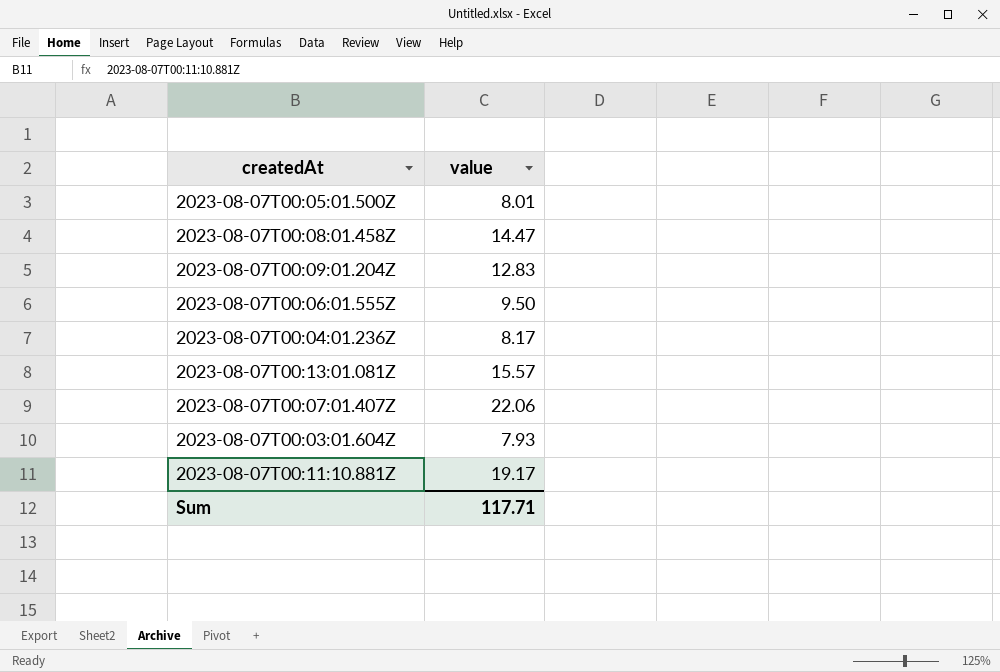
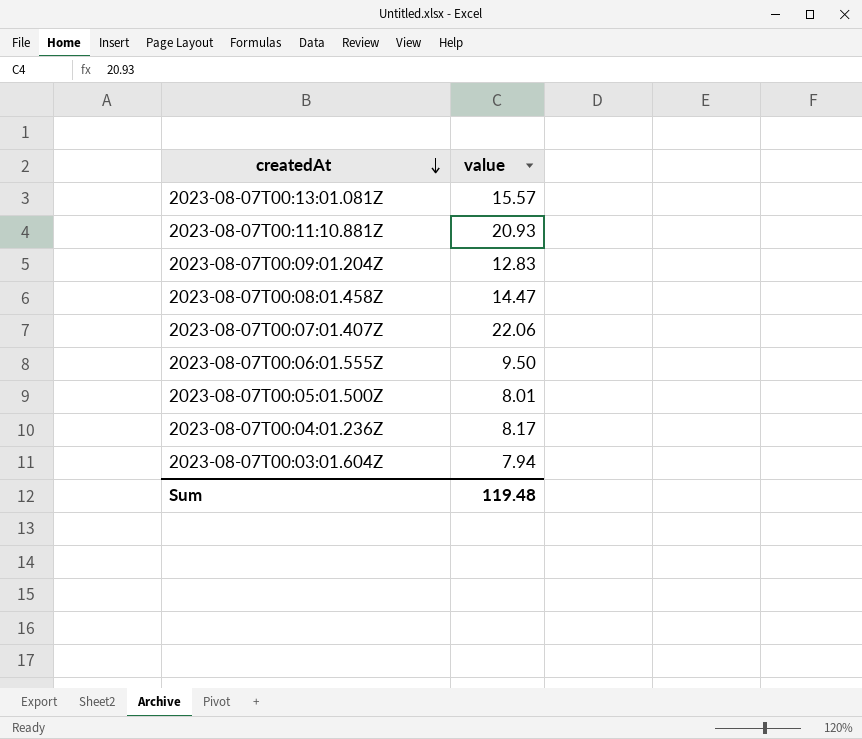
row order: none -> createdAt descending
2023-08-07T00:11:10.881Z | value: 19.17 -> 20.93
2023-08-07T00:03:01.604Z | value: 7.93 -> 7.94
Sum | value: 117.71 -> 119.48

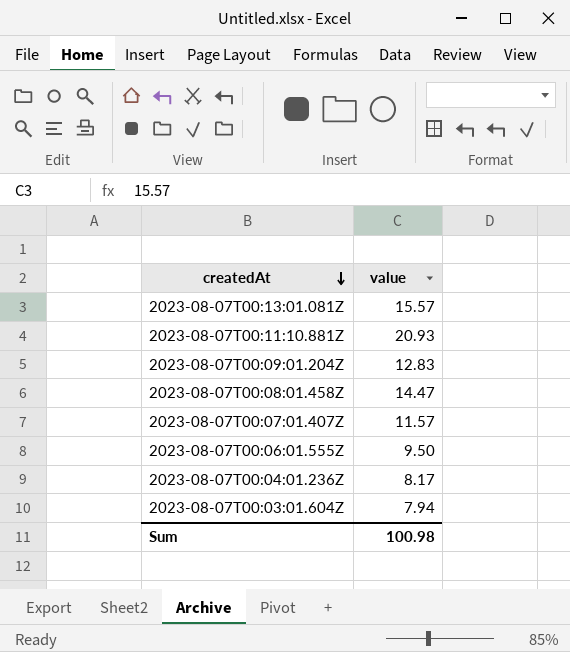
row 2023-08-07T00:05:01.500Z: 8.01 -> none
2023-08-07T00:07:01.407Z | value: 22.06 -> 11.57
Sum | value: 119.48 -> 100.98

